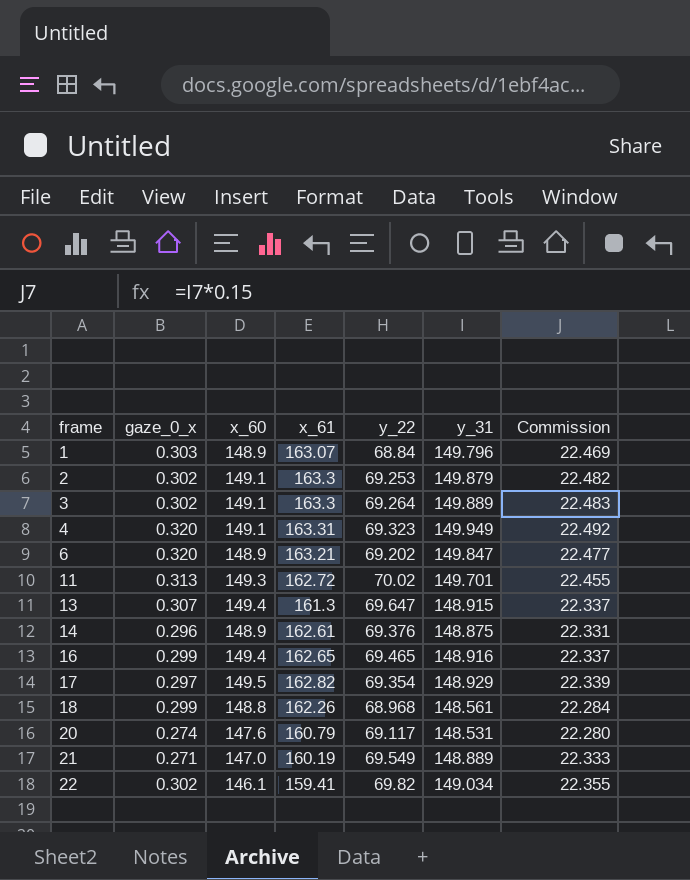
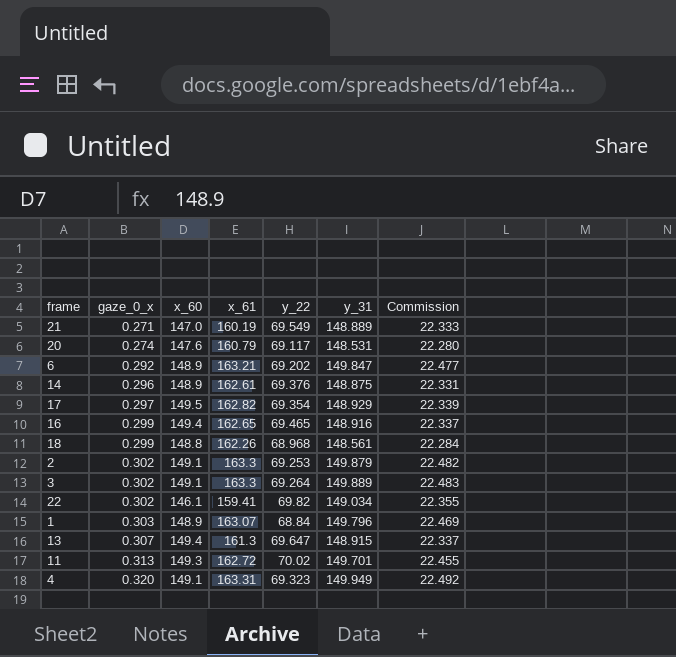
row order: frame ascending -> gaze_0_x ascending
6 | gaze_0_x: 0.320 -> 0.292

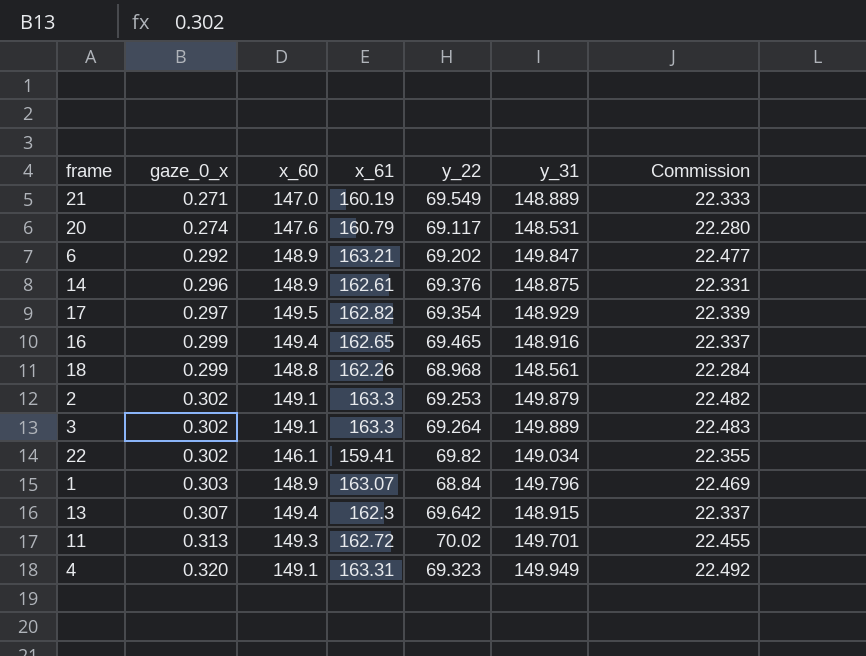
13 | x_61: 161.3 -> 162.3
13 | y_22: 69.647 -> 69.642

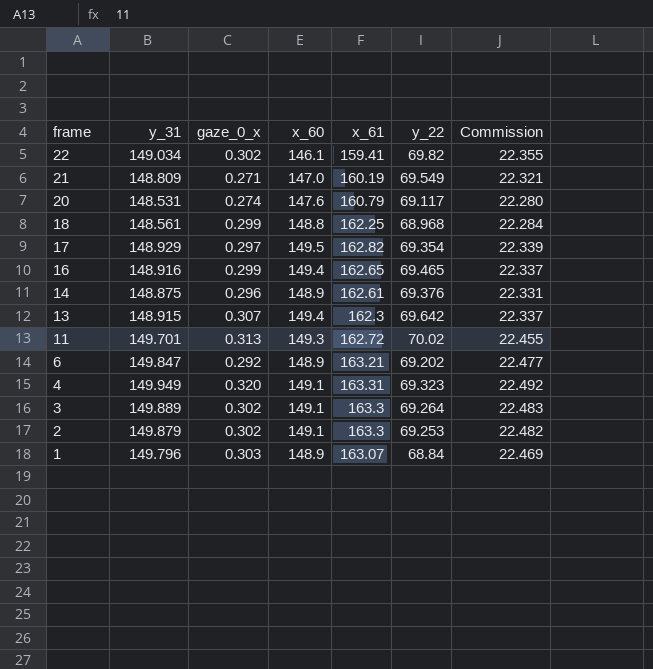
row order: gaze_0_x ascending -> frame descending
column y_31 | position: 6 -> 2
21 | y_31: 148.889 -> 148.809
21 | Commission: 22.333 -> 22.321
18 | x_61: 162.26 -> 162.25

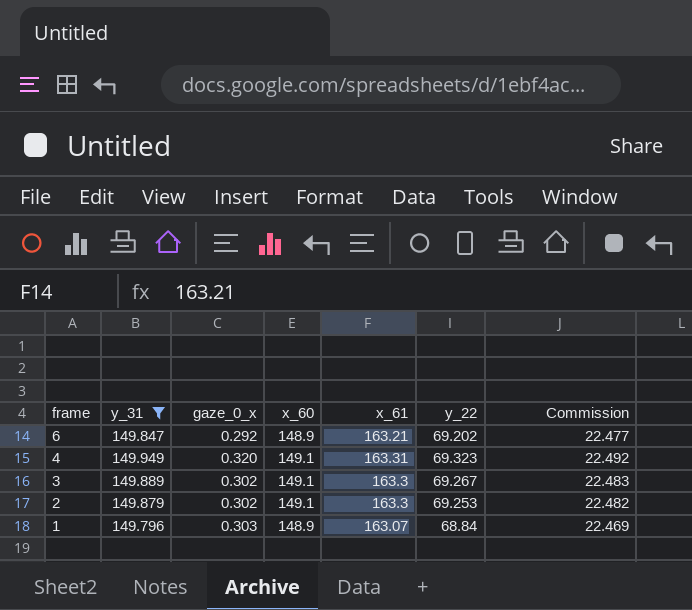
filter: none -> y_31 >= 149.796
3 | y_22: 69.264 -> 69.267

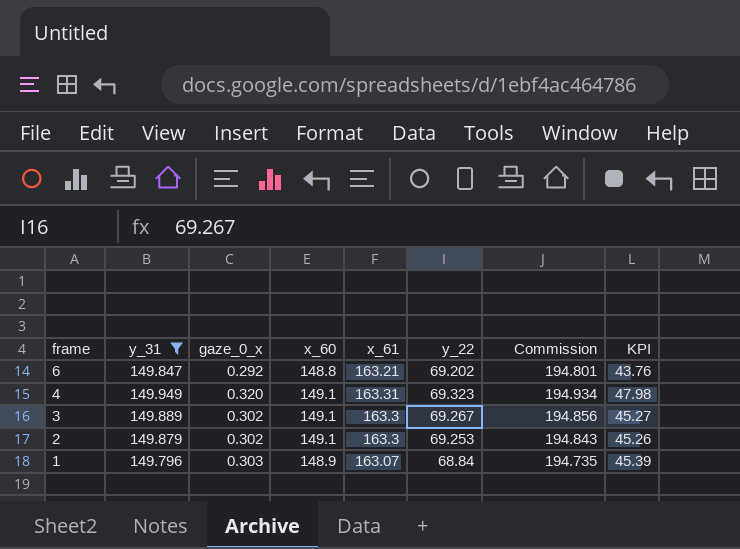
column Commission | formula: [y_31] * 0.15 -> [y_31] * 1.3
column KPI | formula: none -> [y_31] * [gaze_0_x]
6 | x_60: 148.9 -> 148.8

